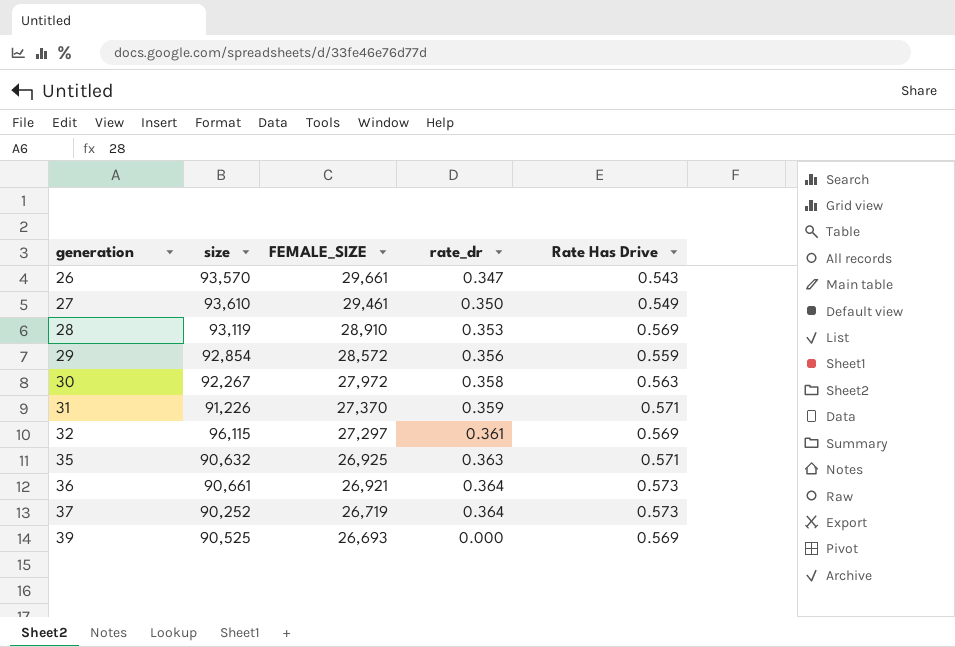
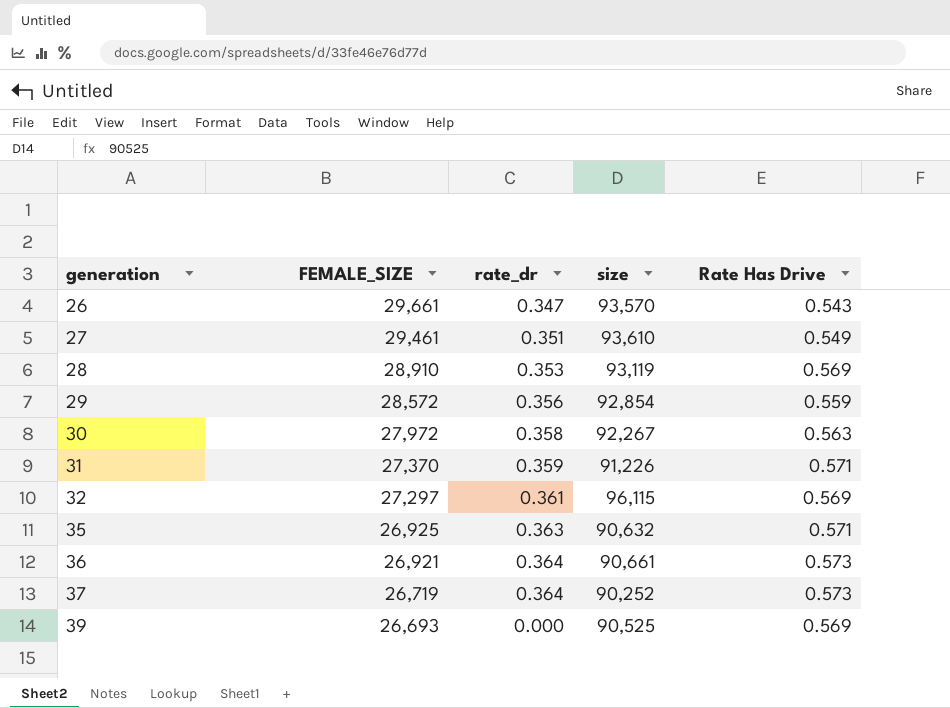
column size | position: 2 -> 4
27 | rate_dr: 0.350 -> 0.351

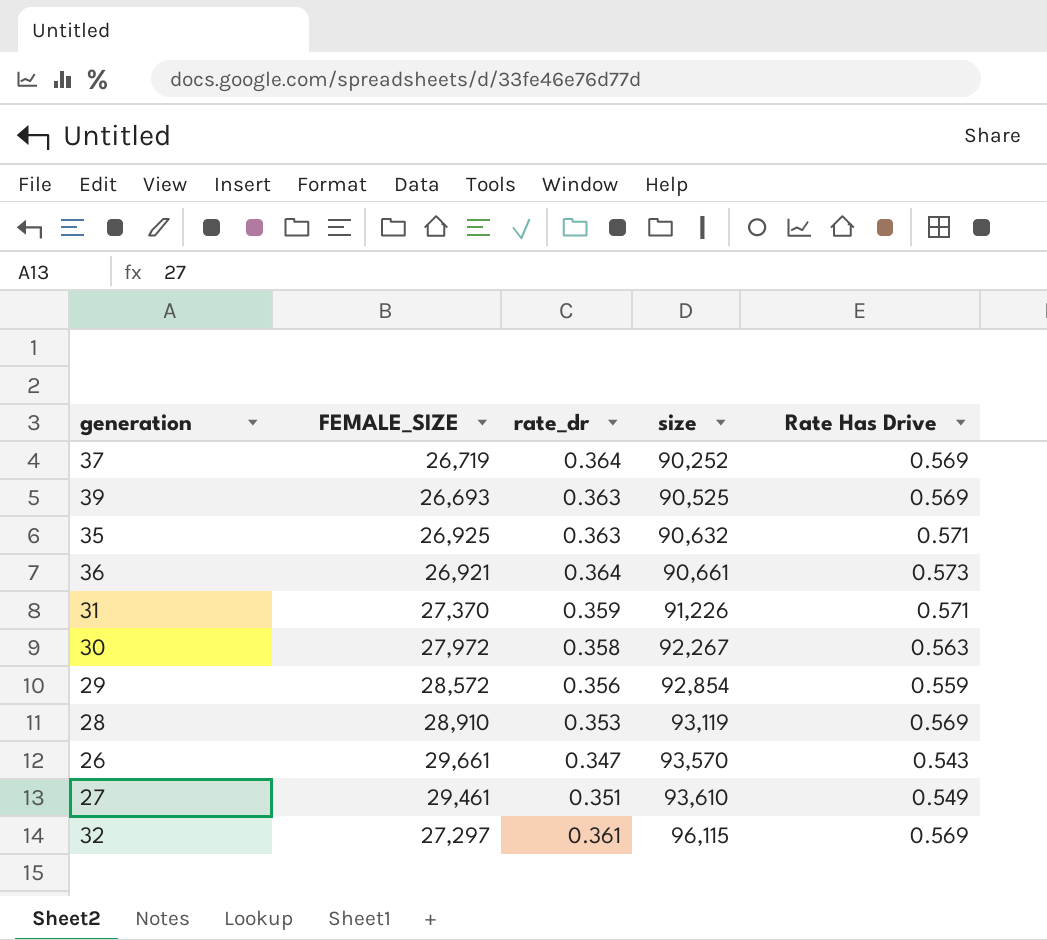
row order: generation ascending -> size ascending
37 | Rate Has Drive: 0.573 -> 0.569
39 | rate_dr: 0.000 -> 0.363

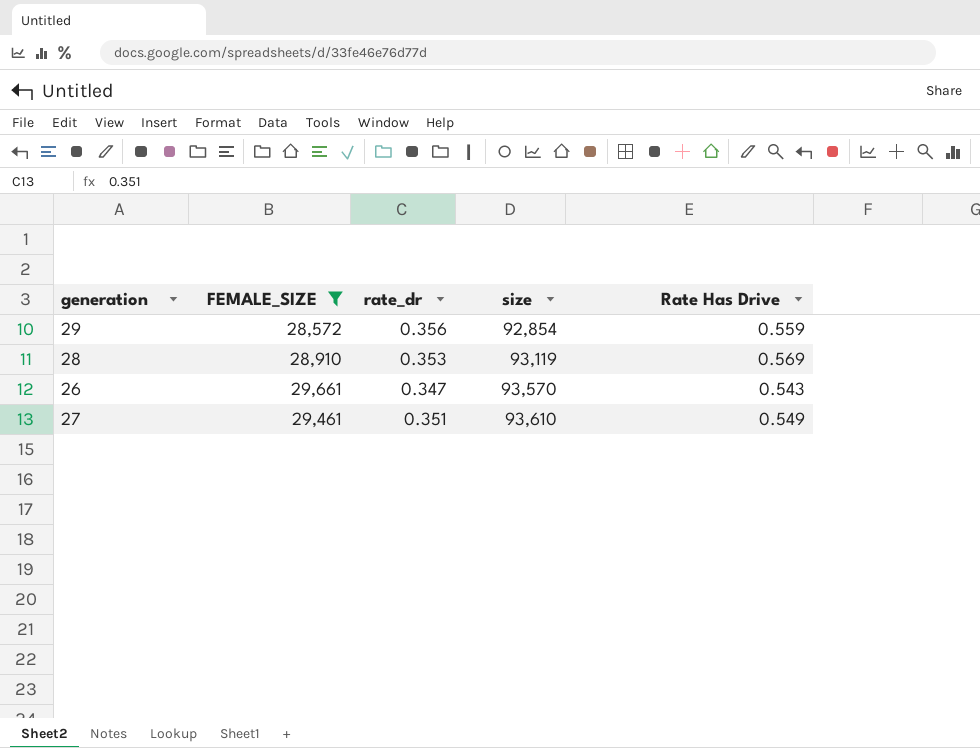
filter: none -> FEMALE_SIZE >= 28,572

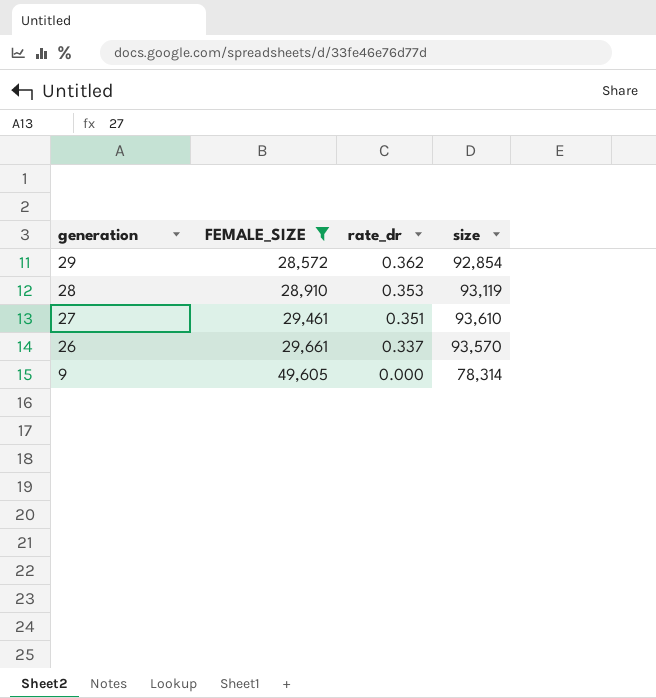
row order: size ascending -> generation descending
column Rate Has Drive | position: 5 -> none
29 | rate_dr: 0.356 -> 0.362
26 | rate_dr: 0.347 -> 0.337
row 9: none -> 49,605 | 0.000 | 78,314

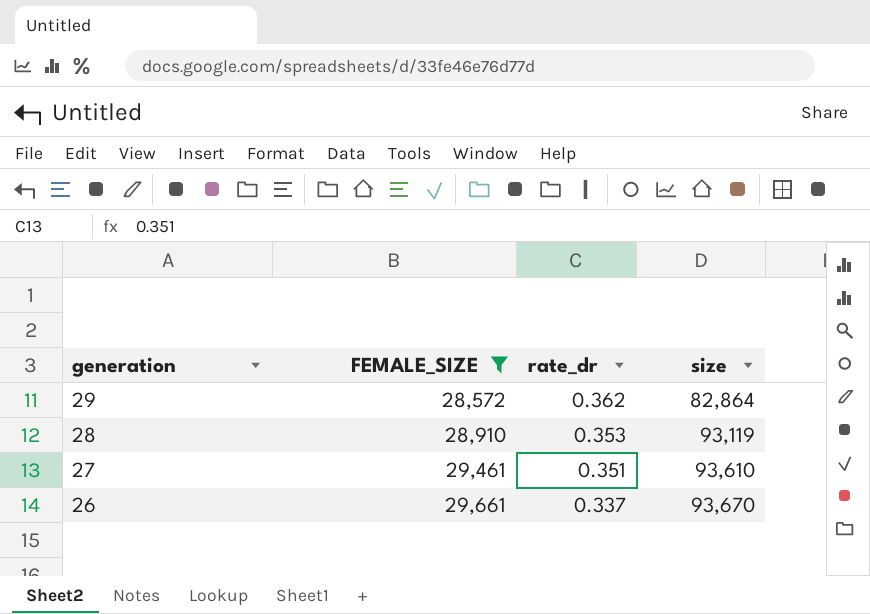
row 9: 49,605 | 0.000 | 78,314 -> none
29 | size: 92,854 -> 82,864
26 | size: 93,570 -> 93,670

